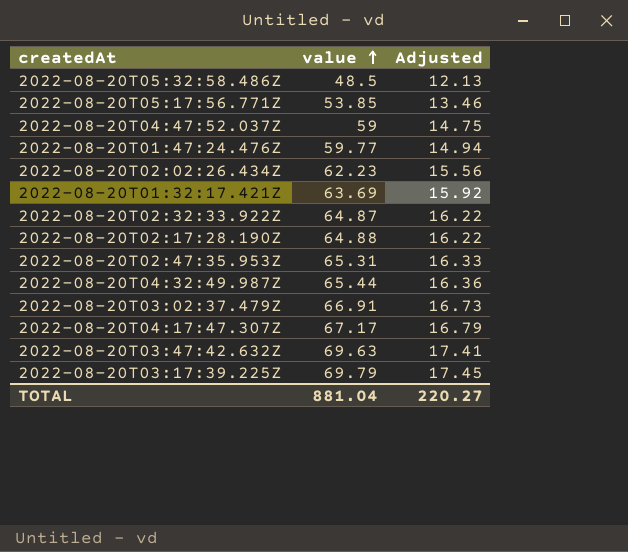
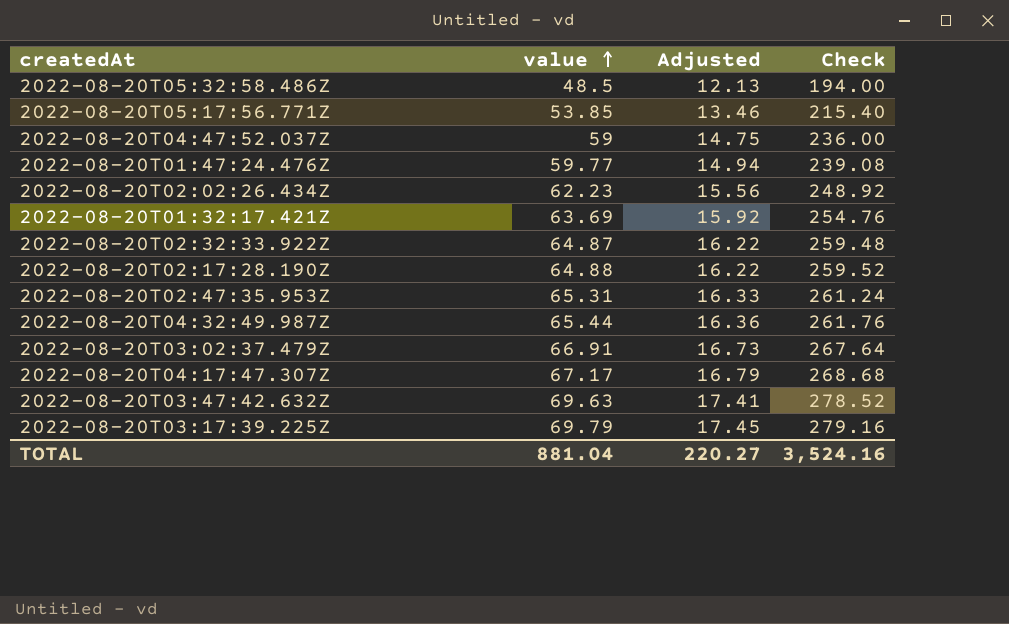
column Check | formula: none -> [value] * 4

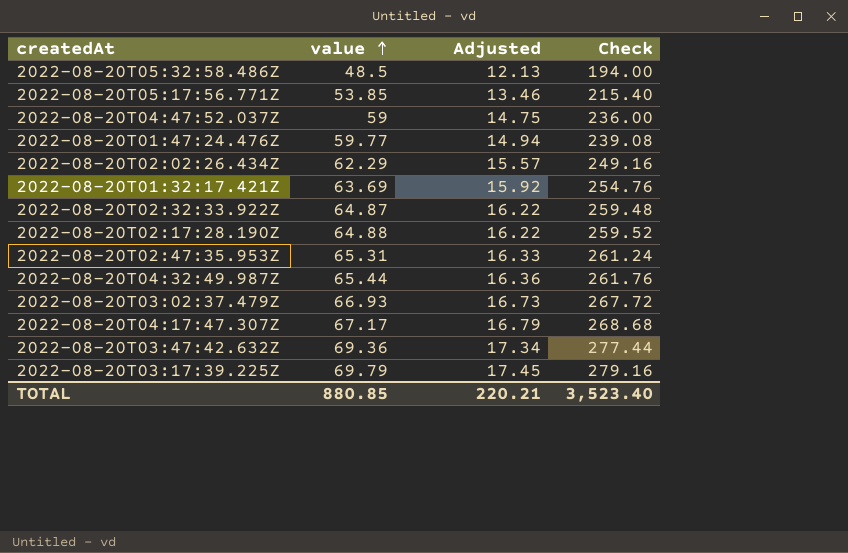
2022-08-20T02:02:26.434Z | value: 62.23 -> 62.29
2022-08-20T02:02:26.434Z | Adjusted: 15.56 -> 15.57
2022-08-20T02:02:26.434Z | Check: 248.92 -> 249.16
2022-08-20T03:02:37.479Z | value: 66.91 -> 66.93
2022-08-20T03:02:37.479Z | Check: 267.64 -> 267.72
2022-08-20T03:47:42.632Z | value: 69.63 -> 69.36
2022-08-20T03:47:42.632Z | Adjusted: 17.41 -> 17.34
2022-08-20T03:47:42.632Z | Check: 278.52 -> 277.44
TOTAL | value: 881.04 -> 880.85
TOTAL | Adjusted: 220.27 -> 220.21
TOTAL | Check: 3,524.16 -> 3,523.40

